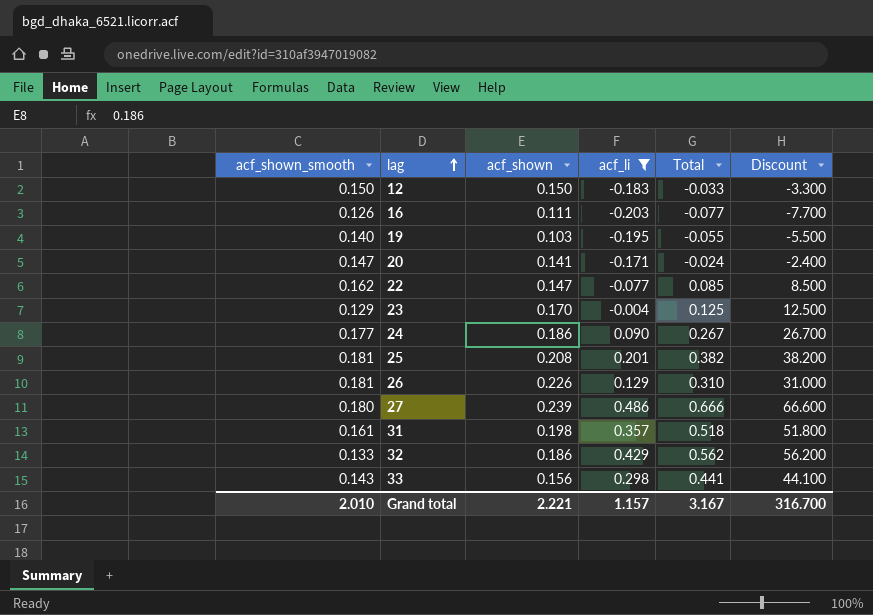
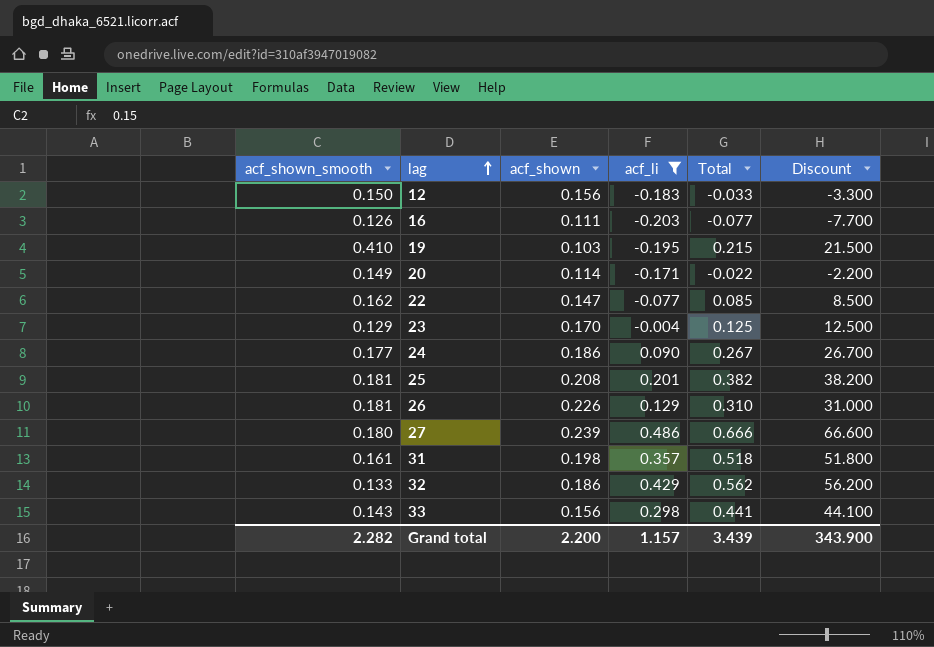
12 | acf_shown: 0.150 -> 0.156
19 | acf_shown_smooth: 0.140 -> 0.410
19 | Total: -0.055 -> 0.215
19 | Discount: -5.500 -> 21.500
20 | acf_shown_smooth: 0.147 -> 0.149
20 | acf_shown: 0.141 -> 0.114
20 | Total: -0.024 -> -0.022
20 | Discount: -2.400 -> -2.200
Grand total | acf_shown_smooth: 2.010 -> 2.282
Grand total | acf_shown: 2.221 -> 2.200
Grand total | Total: 3.167 -> 3.439
Grand total | Discount: 316.700 -> 343.900

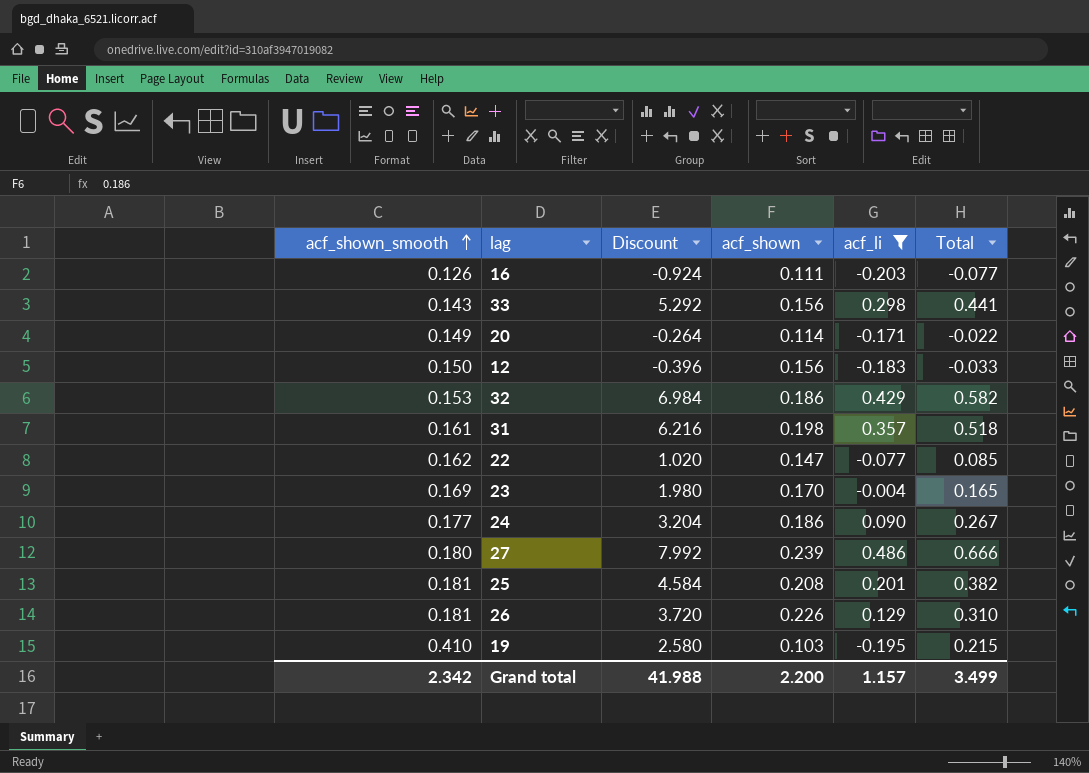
row order: lag ascending -> acf_shown_smooth ascending
column Discount | formula: [Total] * 100 -> [Total] * 12
column Discount | position: 6 -> 3
32 | acf_shown_smooth: 0.133 -> 0.153
32 | Total: 0.562 -> 0.582
23 | acf_shown_smooth: 0.129 -> 0.169
23 | Total: 0.125 -> 0.165
Grand total | acf_shown_smooth: 2.282 -> 2.342
Grand total | Discount: 343.900 -> 41.988
Grand total | Total: 3.439 -> 3.499

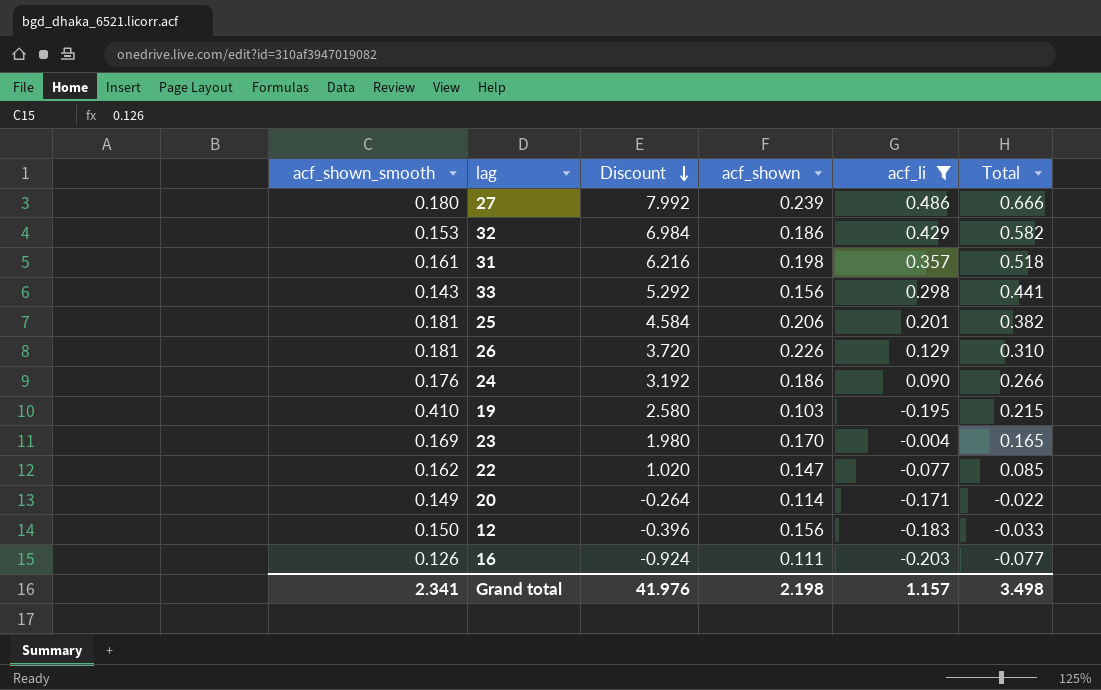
row order: acf_shown_smooth ascending -> Discount descending
25 | acf_shown: 0.208 -> 0.206
24 | acf_shown_smooth: 0.177 -> 0.176
24 | Discount: 3.204 -> 3.192
24 | Total: 0.267 -> 0.266
Grand total | acf_shown_smooth: 2.342 -> 2.341
Grand total | Discount: 41.988 -> 41.976
Grand total | acf_shown: 2.200 -> 2.198
Grand total | Total: 3.499 -> 3.498

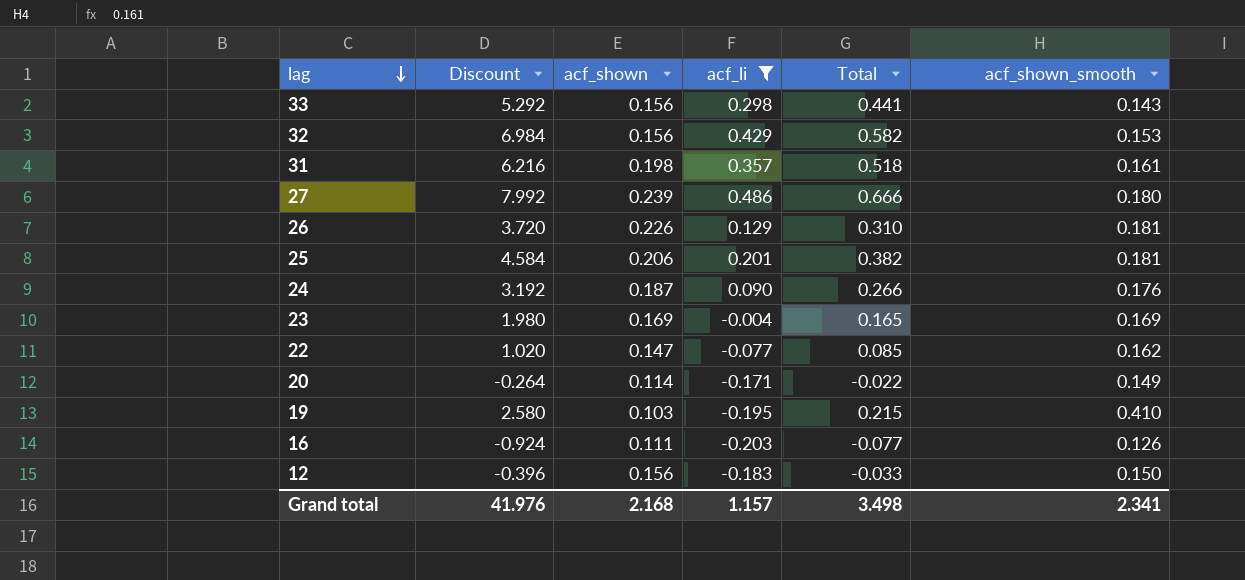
row order: Discount descending -> lag descending
column acf_shown_smooth | position: 1 -> 6
32 | acf_shown: 0.186 -> 0.156
24 | acf_shown: 0.186 -> 0.187
23 | acf_shown: 0.170 -> 0.169
Grand total | acf_shown: 2.198 -> 2.168

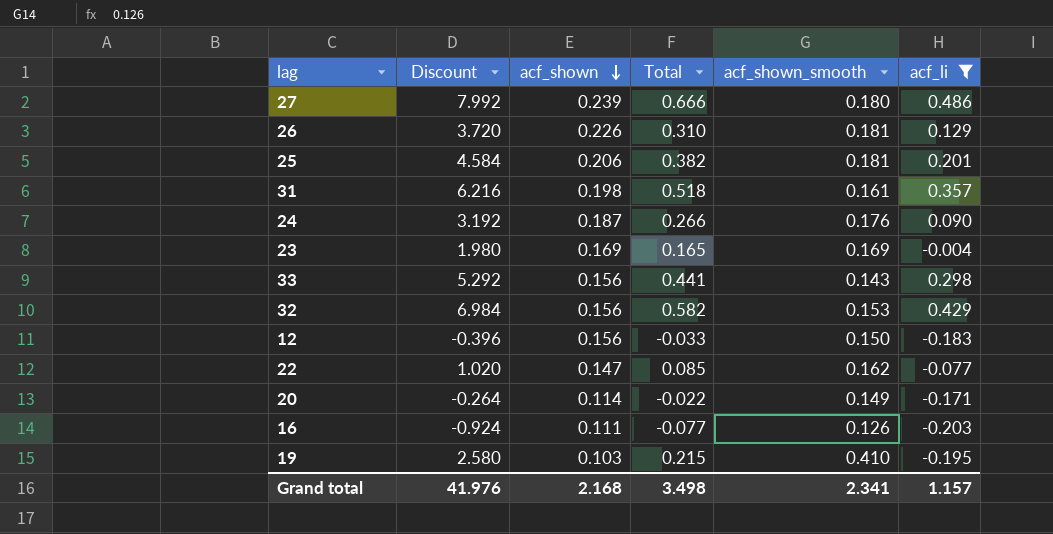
row order: lag descending -> acf_shown descending
column acf_li | position: 4 -> 6

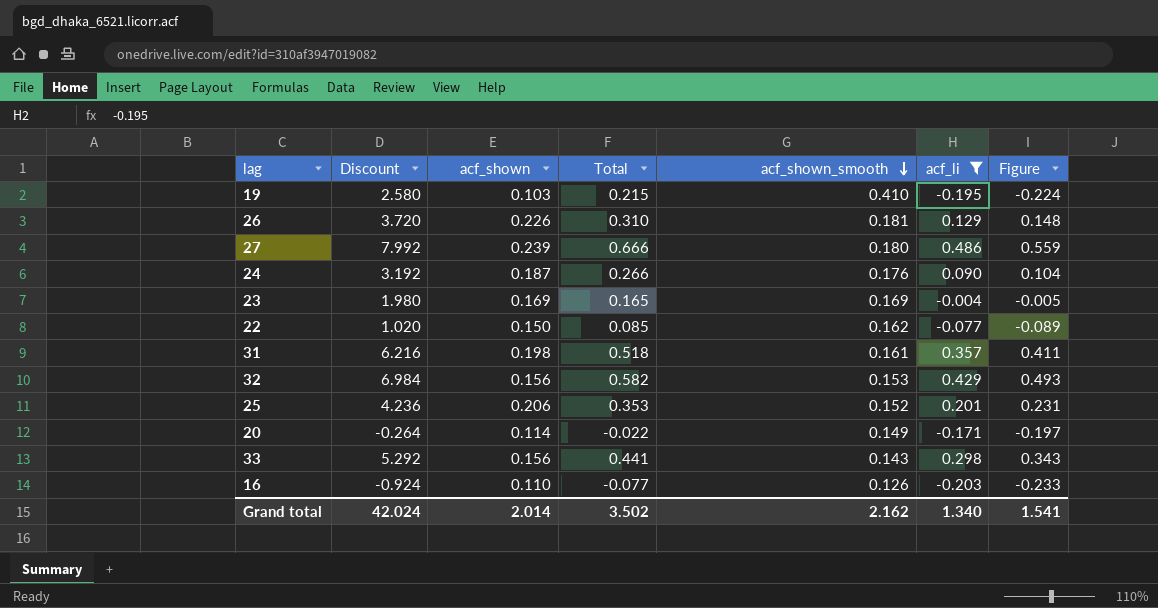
row order: acf_shown descending -> acf_shown_smooth descending
column Figure | formula: none -> [acf_li] * 1.15
row 12: -0.396 | 0.156 | -0.033 | 0.150 | -0.183 -> none
22 | acf_shown: 0.147 -> 0.150
25 | Discount: 4.584 -> 4.236
25 | Total: 0.382 -> 0.353
25 | acf_shown_smooth: 0.181 -> 0.152
16 | acf_shown: 0.111 -> 0.110
Grand total | Discount: 41.976 -> 42.024
Grand total | acf_shown: 2.168 -> 2.014
Grand total | Total: 3.498 -> 3.502
Grand total | acf_shown_smooth: 2.341 -> 2.162
Grand total | acf_li: 1.157 -> 1.340

